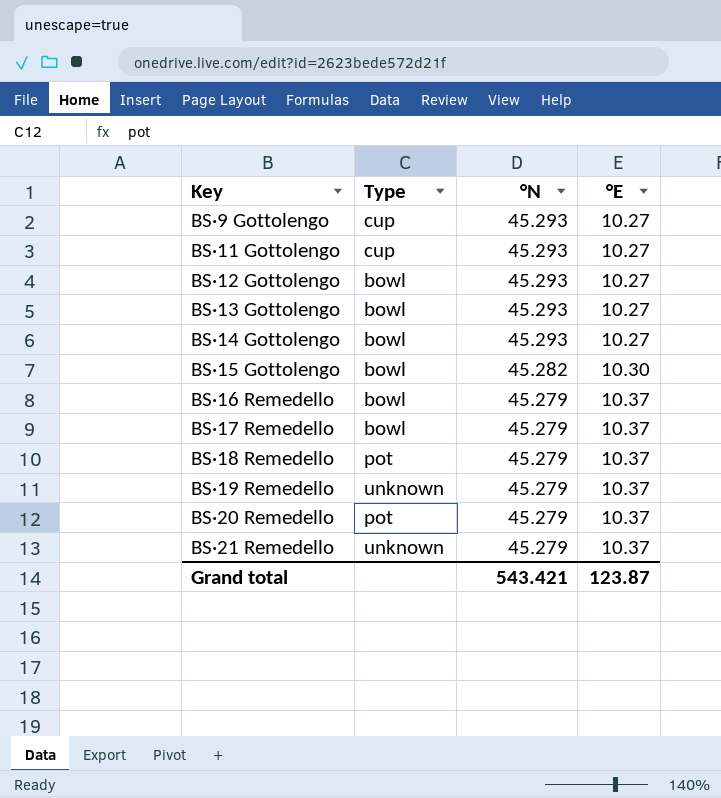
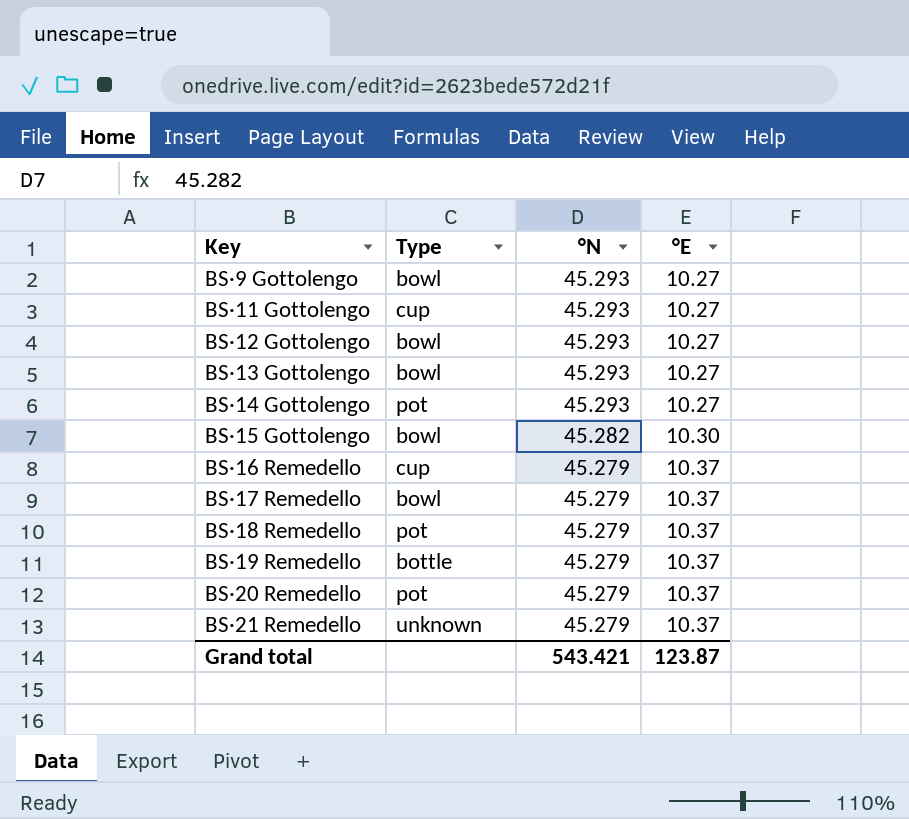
BS·9 Gottolengo | Type: cup -> bowl
BS·14 Gottolengo | Type: bowl -> pot
BS·16 Remedello | Type: bowl -> cup
BS·19 Remedello | Type: unknown -> bottle

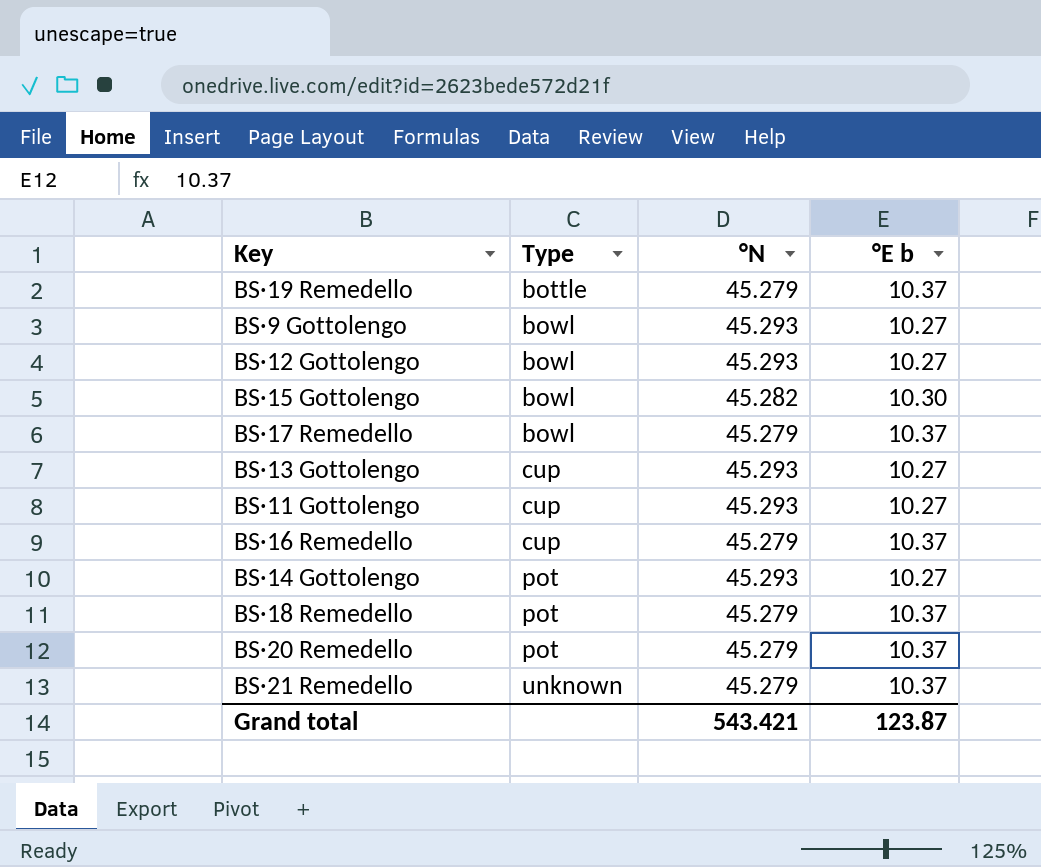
row order: Key ascending -> Type ascending
column name: °E -> °E b
BS·13 Gottolengo | Type: bowl -> cup

